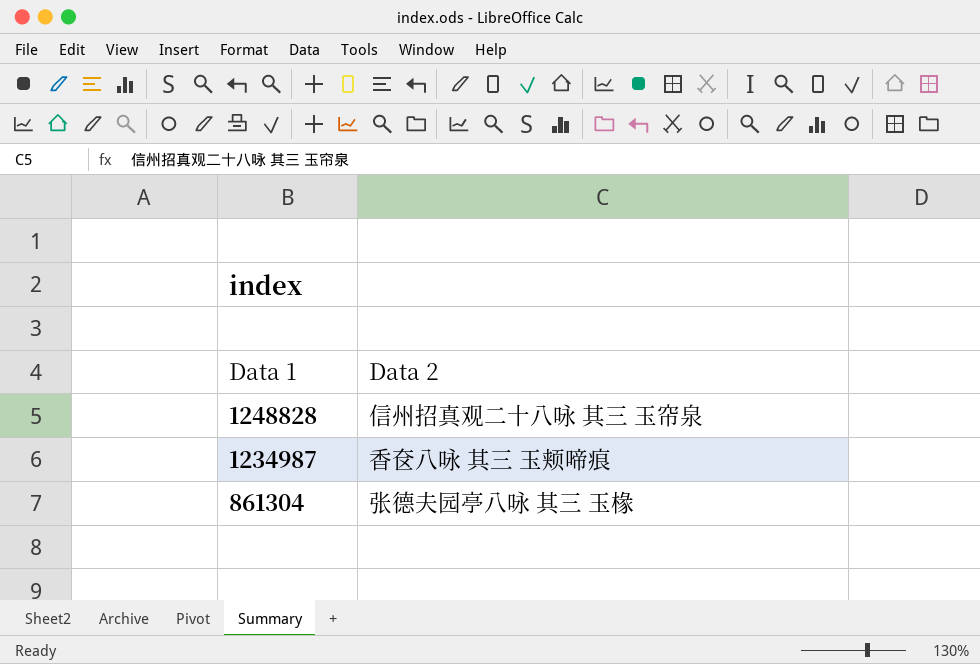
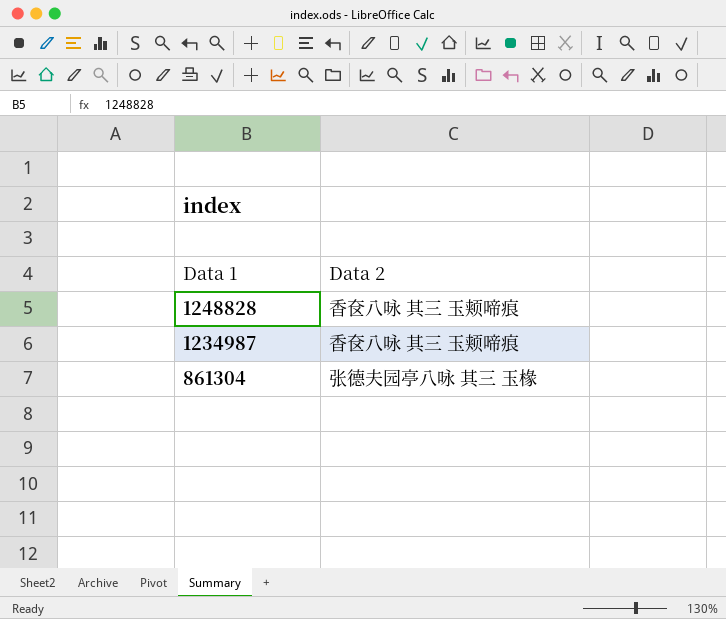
1248828 | Data 2: 信州招真观二十八咏 其三 玉帘泉 -> 香奁八咏 其三 玉颊啼痕

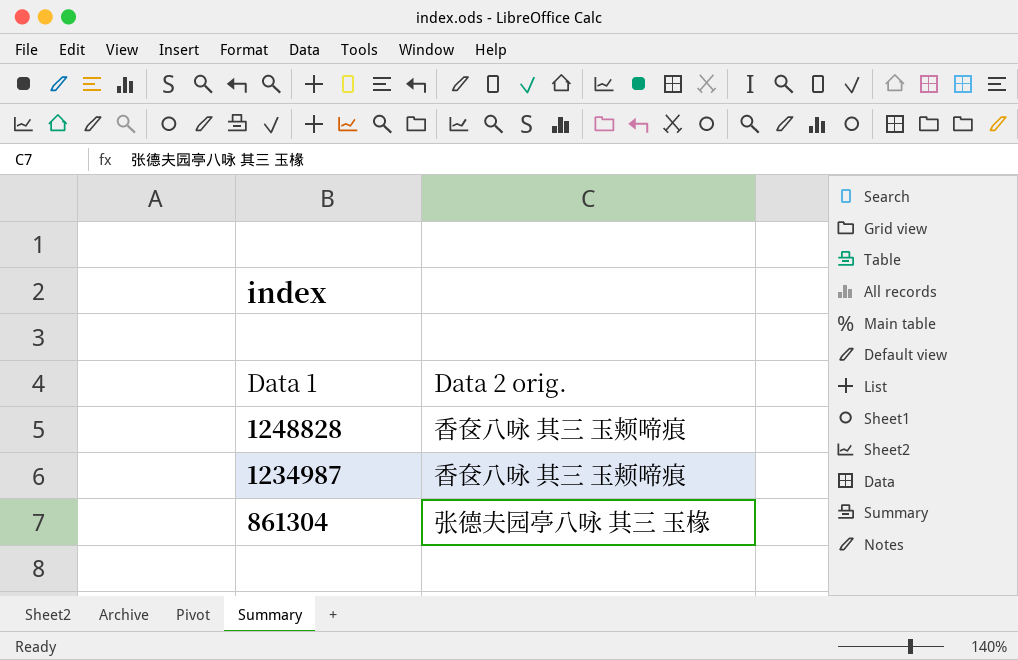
column name: Data 2 -> Data 2 orig.

